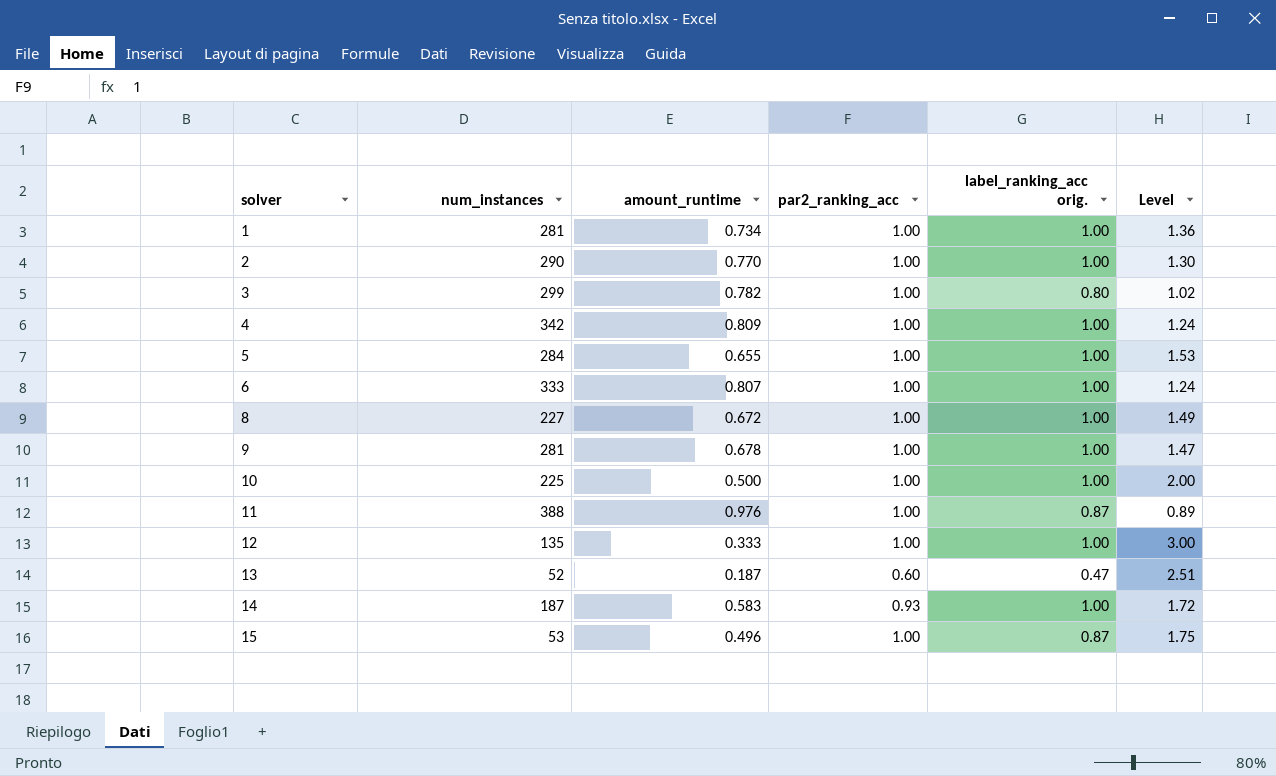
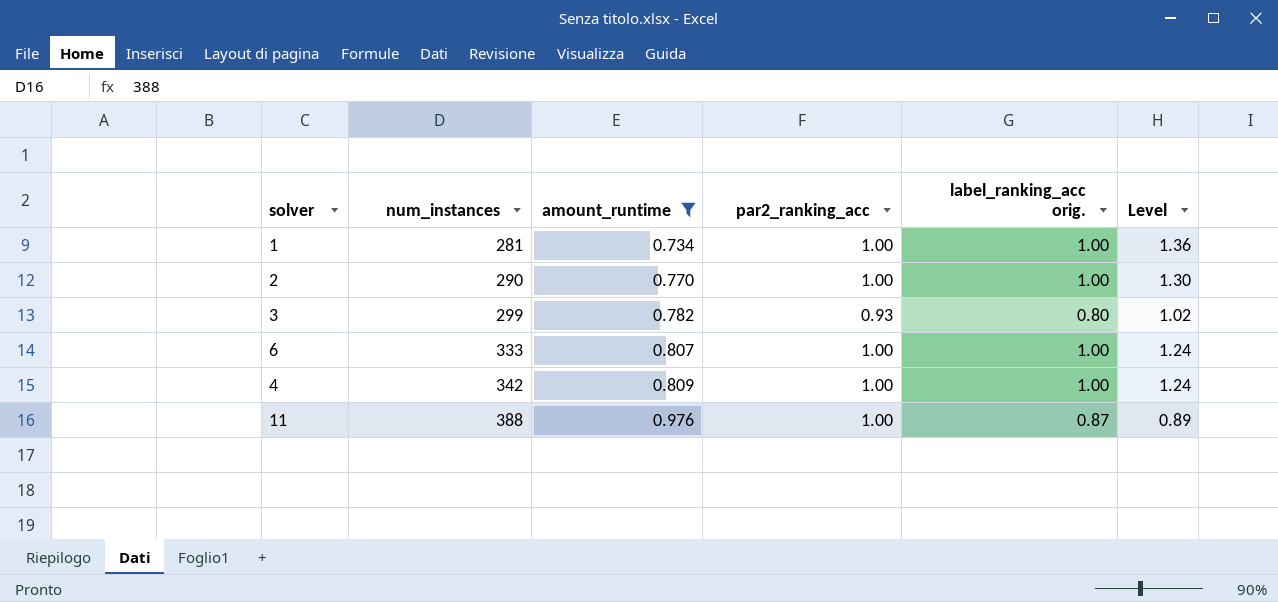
filter: none -> amount_runtime >= 0.734
row order: solver ascending -> num_instances ascending
3 | par2_ranking_acc: 1.00 -> 0.93

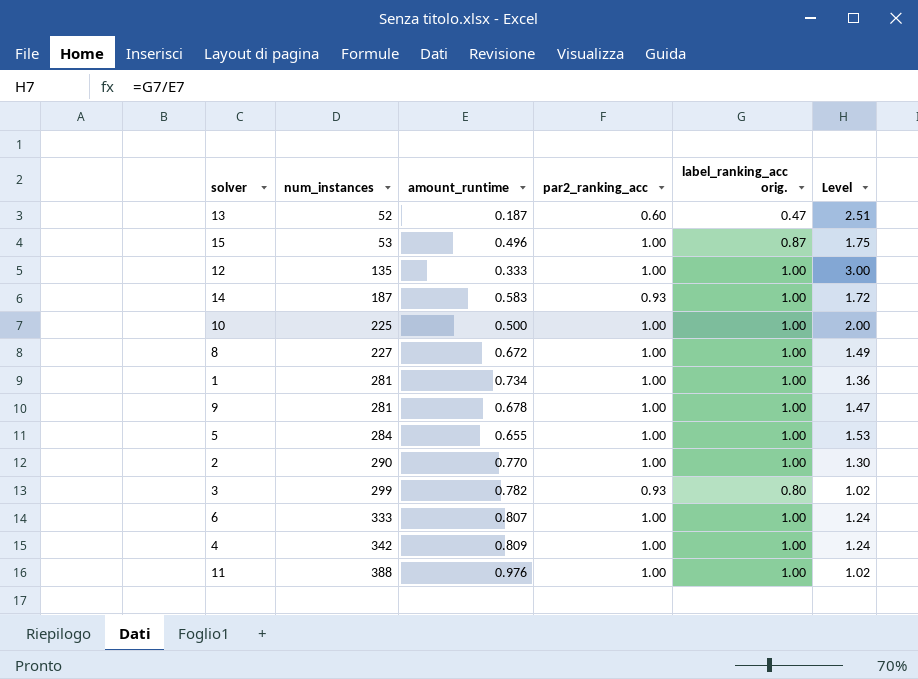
filter: amount_runtime >= 0.734 -> none
11 | label_ranking_acc orig.: 0.87 -> 1.00
11 | Level: 0.89 -> 1.02

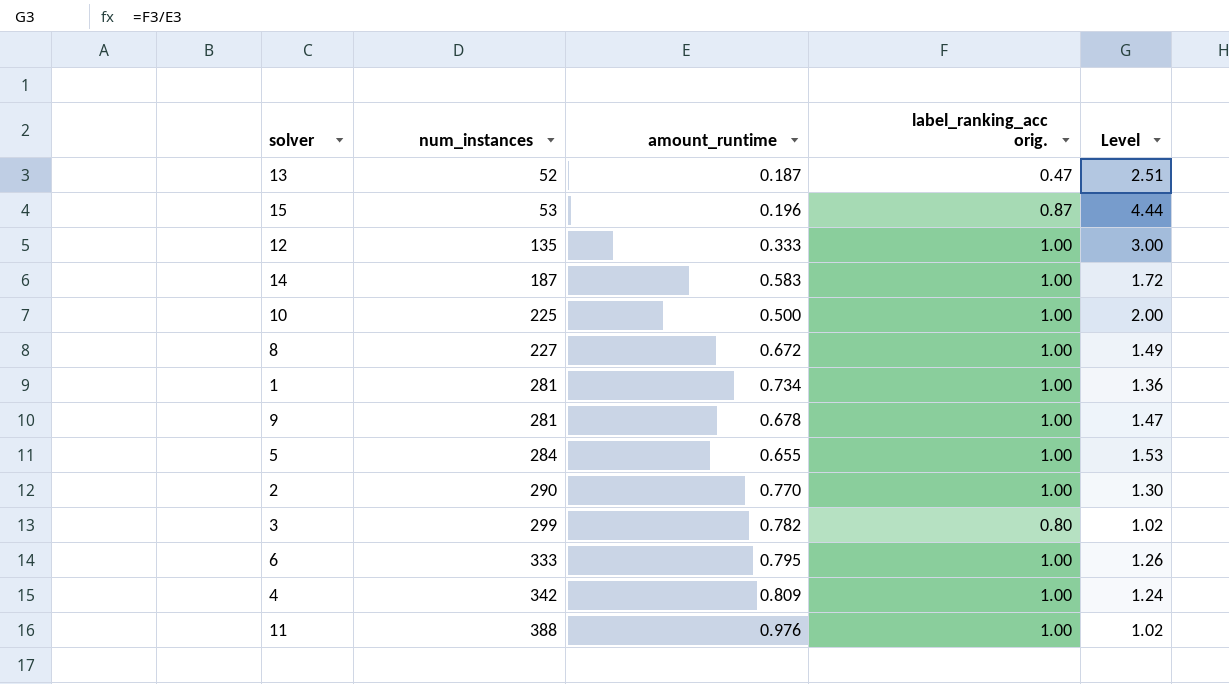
column par2_ranking_acc | position: 4 -> none
15 | amount_runtime: 0.496 -> 0.196
15 | Level: 1.75 -> 4.44
6 | amount_runtime: 0.807 -> 0.795
6 | Level: 1.24 -> 1.26

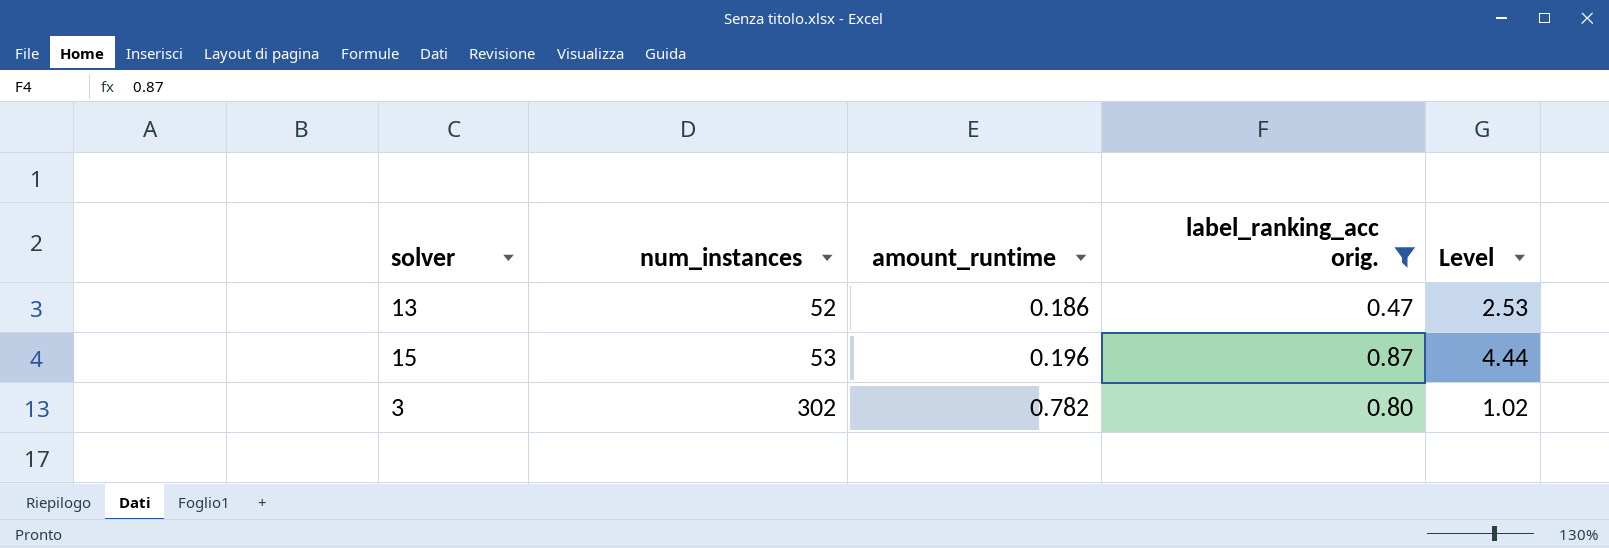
filter: none -> label_ranking_acc orig. != 1.00
13 | amount_runtime: 0.187 -> 0.186
13 | Level: 2.51 -> 2.53
3 | num_instances: 299 -> 302

